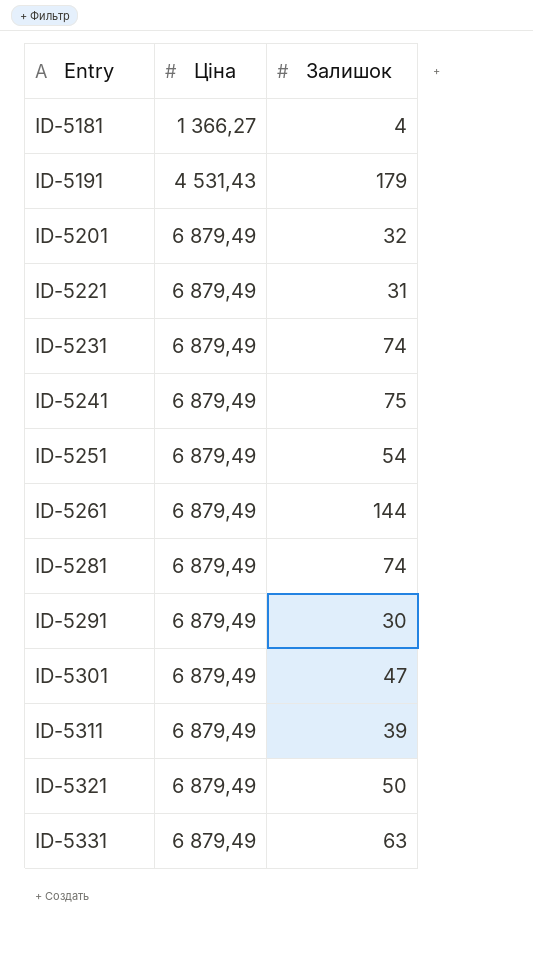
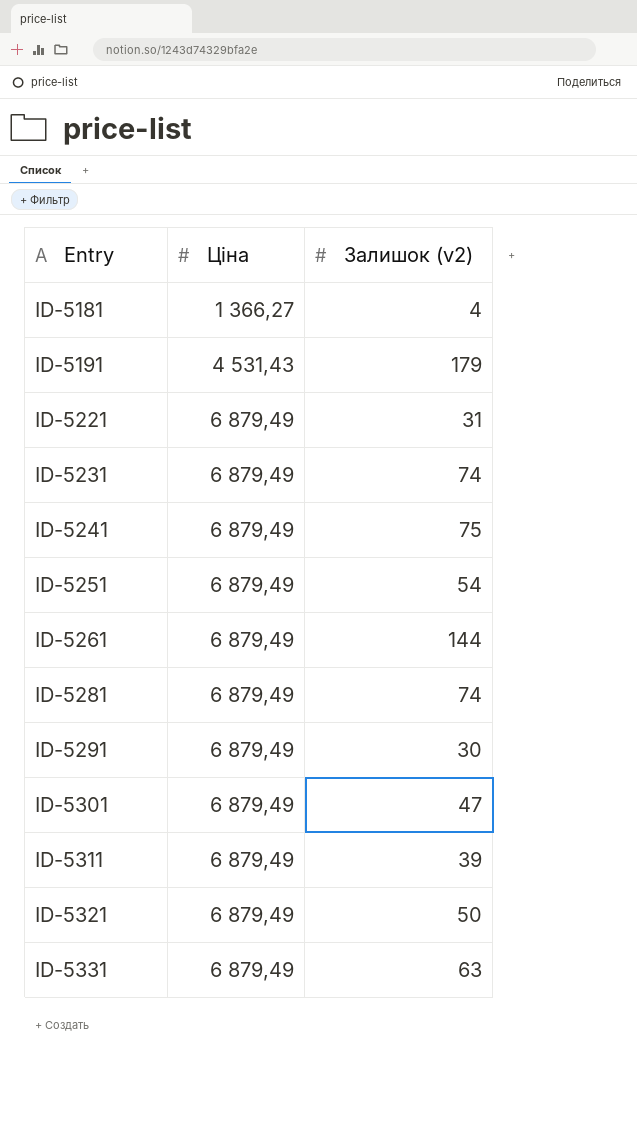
column name: Залишок -> Залишок (v2)
row ID-5201: 6 879,49 | 32 -> none

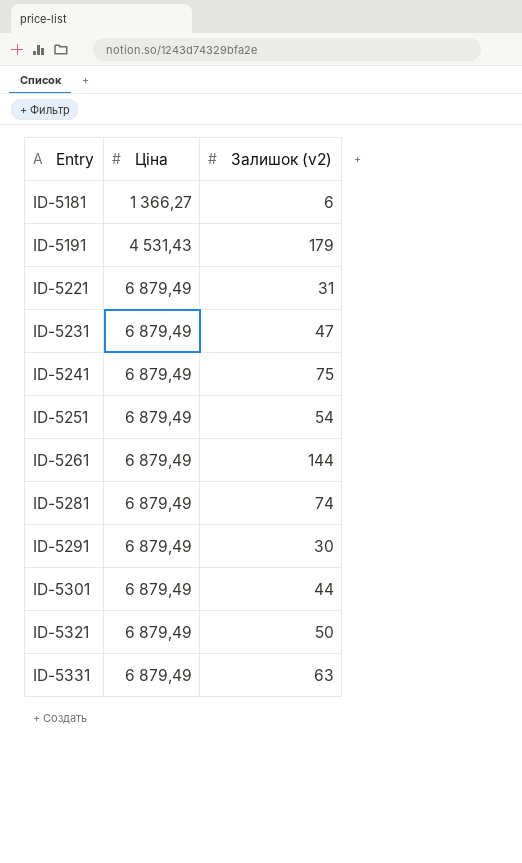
row ID-5311: 6 879,49 | 39 -> none
ID-5181 | Залишок (v2): 4 -> 6
ID-5231 | Залишок (v2): 74 -> 47
ID-5301 | Залишок (v2): 47 -> 44

